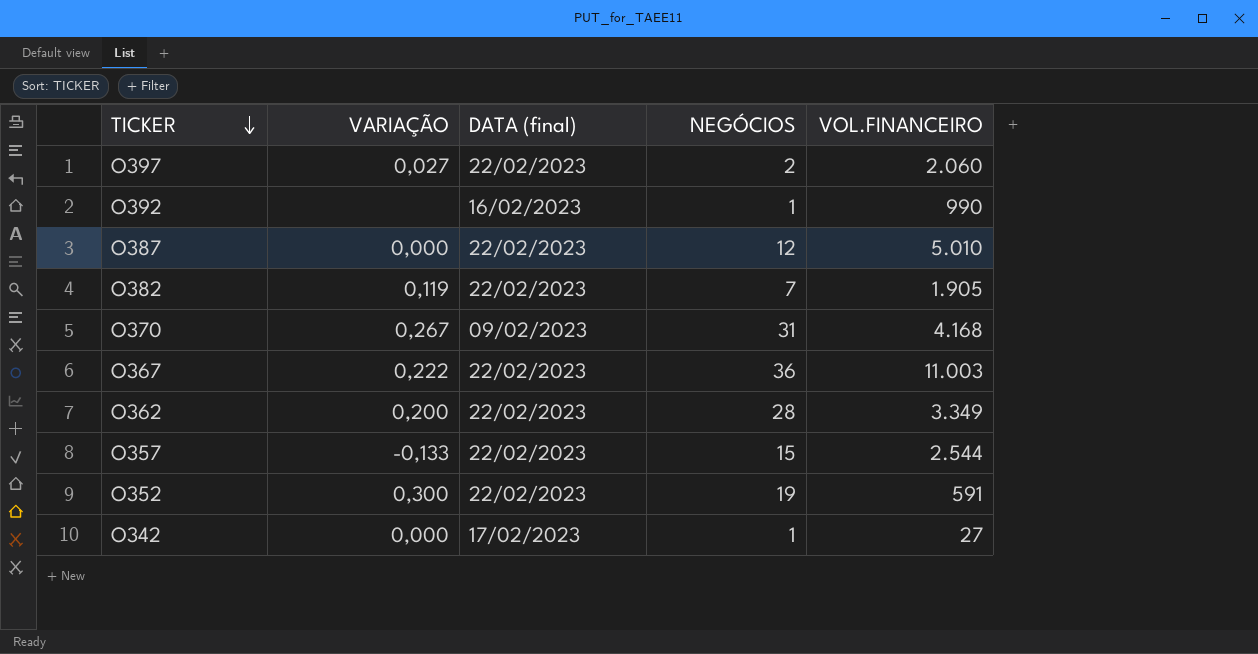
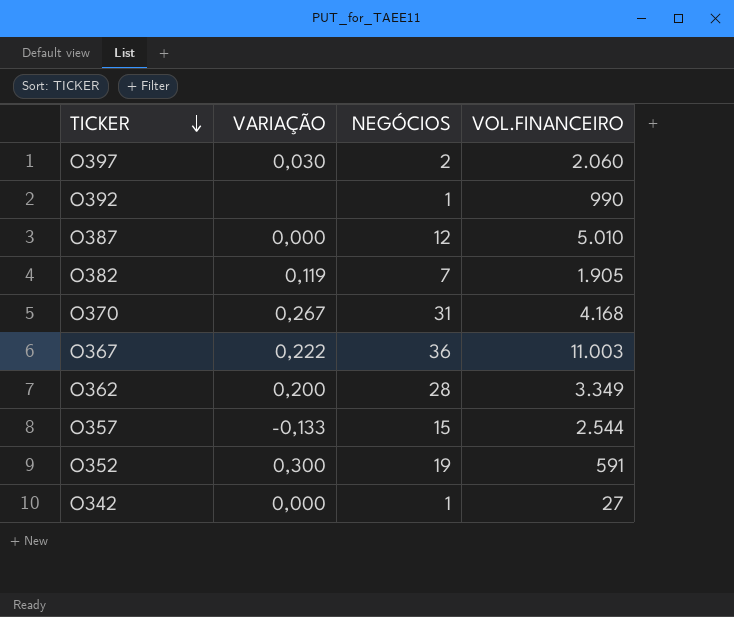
column DATA (final) | position: 3 -> none
O397 | VARIAÇÃO: 0,027 -> 0,030

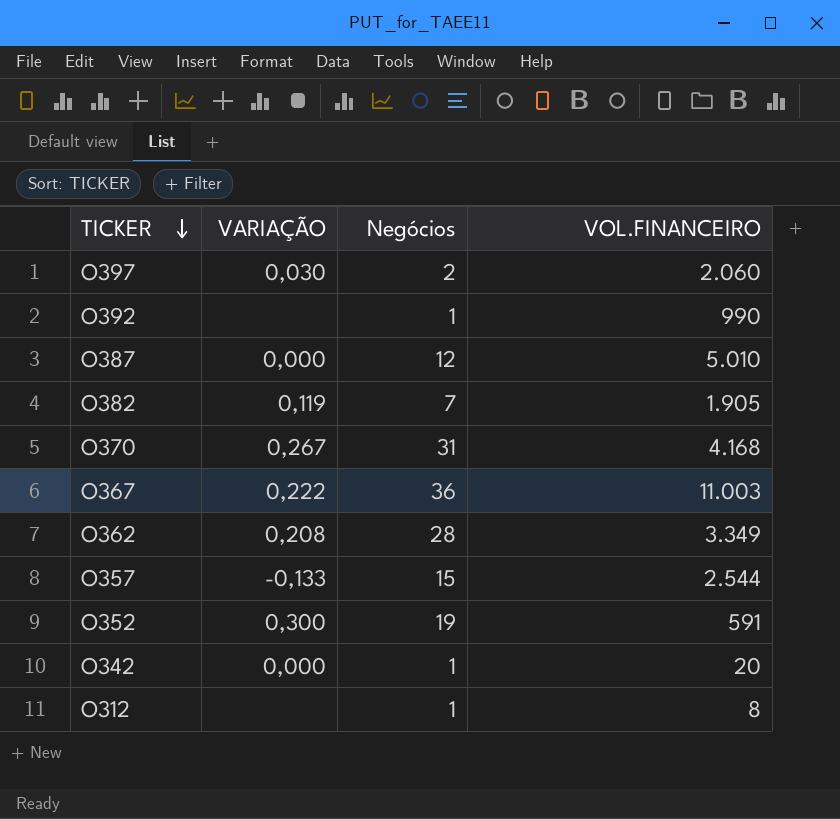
column name: NEGÓCIOS -> Negócios
O362 | VARIAÇÃO: 0,200 -> 0,208
O342 | VOL.FINANCEIRO: 27 -> 20
row O312: none -> none | 1 | 8

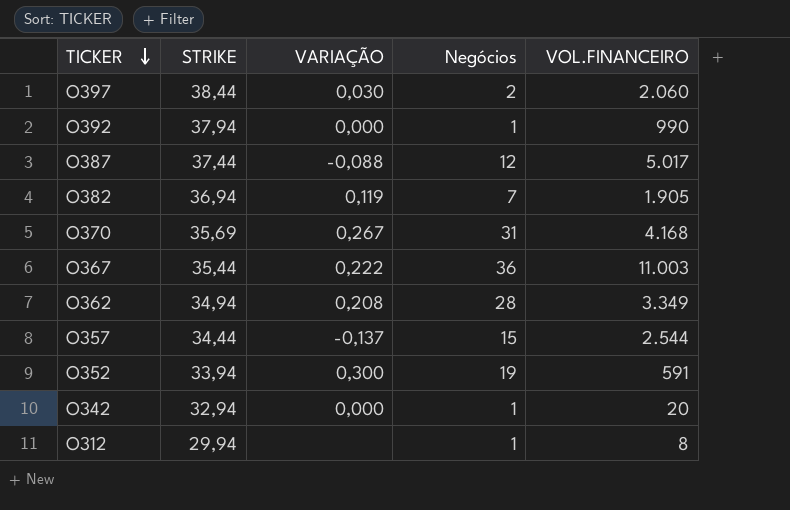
column STRIKE | position: none -> 2
O392 | VARIAÇÃO: none -> 0,000
O387 | VARIAÇÃO: 0,000 -> -0,088
O387 | VOL.FINANCEIRO: 5.010 -> 5.017
O357 | VARIAÇÃO: -0,133 -> -0,137

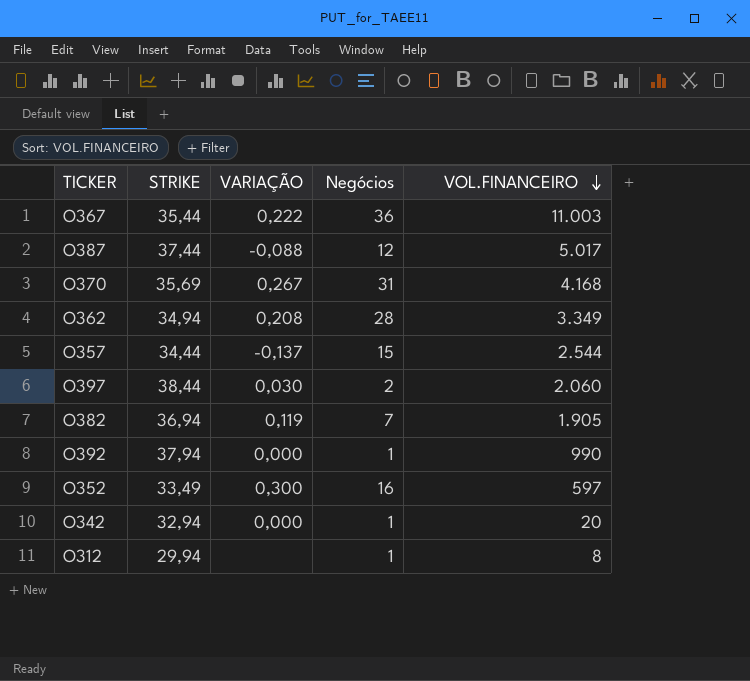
row order: TICKER descending -> VOL.FINANCEIRO descending
O352 | STRIKE: 33,94 -> 33,49
O352 | Negócios: 19 -> 16
O352 | VOL.FINANCEIRO: 591 -> 597

